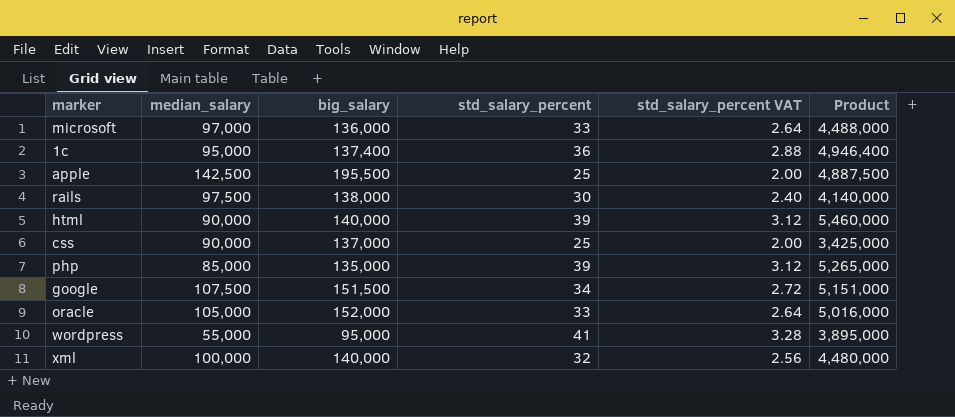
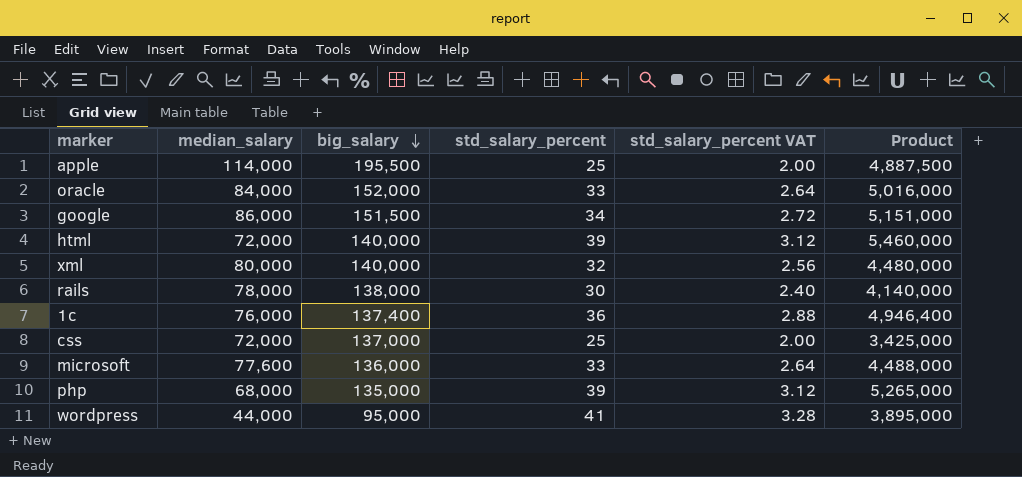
row order: none -> big_salary descending
apple | median_salary: 142,500 -> 114,000
oracle | median_salary: 105,000 -> 84,000
google | median_salary: 107,500 -> 86,000
html | median_salary: 90,000 -> 72,000
xml | median_salary: 100,000 -> 80,000
rails | median_salary: 97,500 -> 78,000
1с | median_salary: 95,000 -> 76,000
css | median_salary: 90,000 -> 72,000
microsoft | median_salary: 97,000 -> 77,600
php | median_salary: 85,000 -> 68,000
wordpress | median_salary: 55,000 -> 44,000

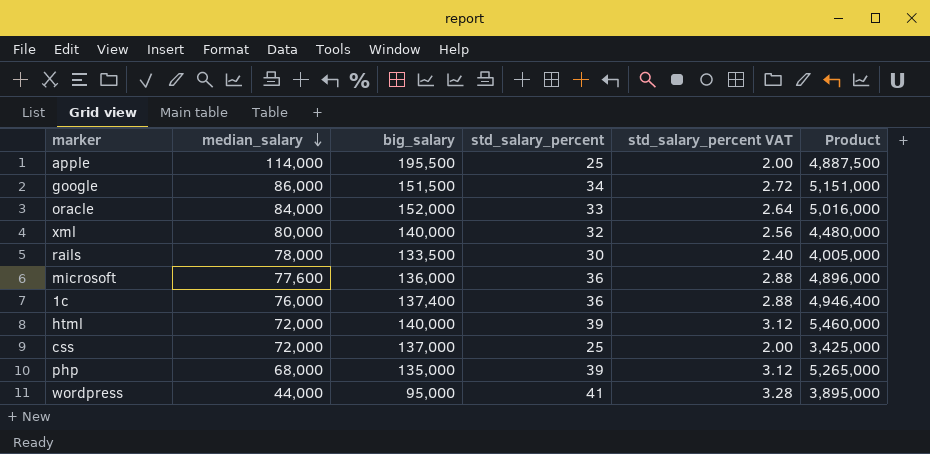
row order: big_salary descending -> median_salary descending
rails | big_salary: 138,000 -> 133,500
rails | Product: 4,140,000 -> 4,005,000
microsoft | std_salary_percent: 33 -> 36
microsoft | std_salary_percent VAT: 2.64 -> 2.88
microsoft | Product: 4,488,000 -> 4,896,000

